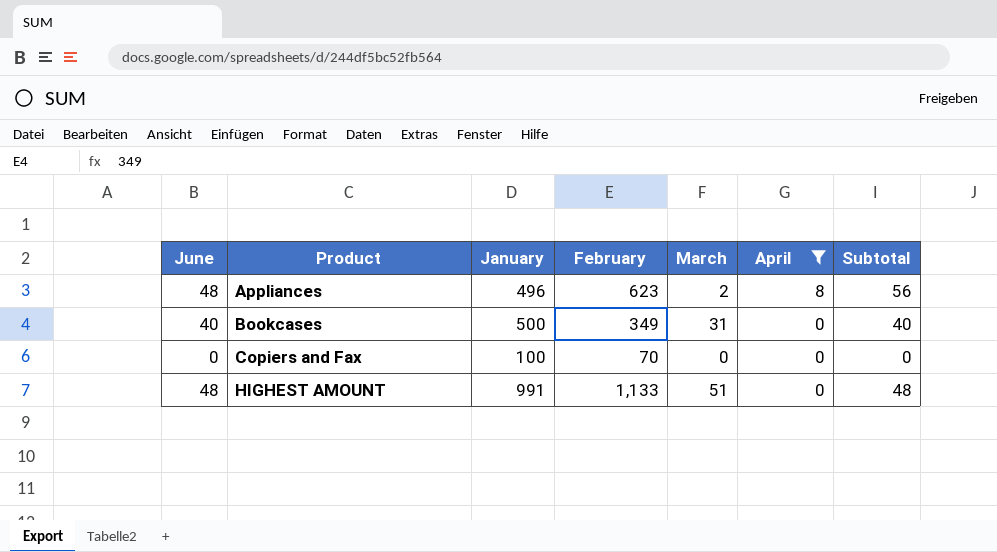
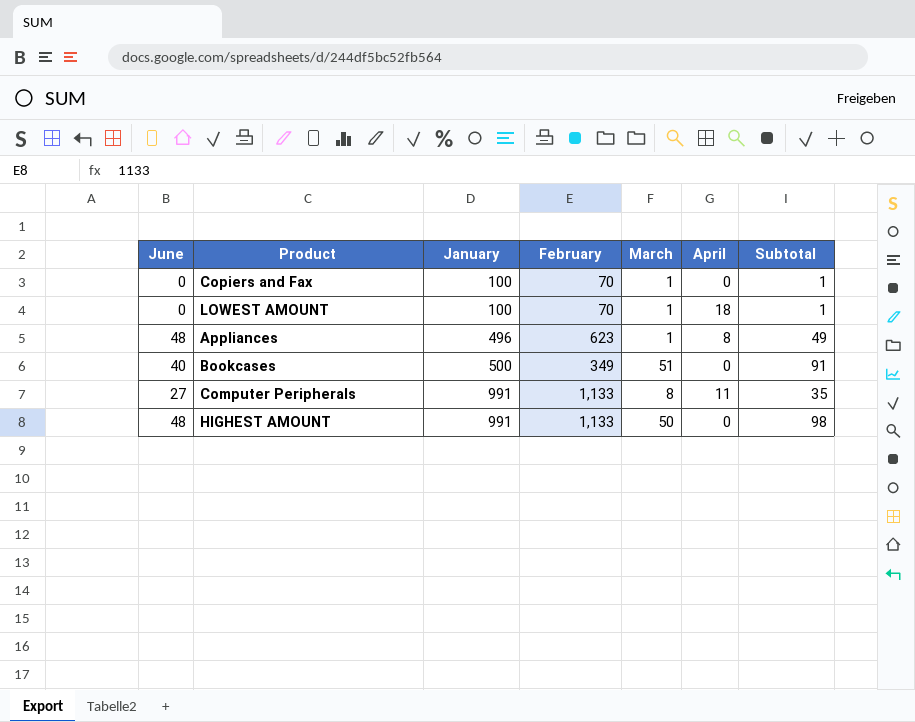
filter: April <= 8 -> none
row order: Product ascending -> January ascending
column Subtotal | formula: [June] + [April] -> [June] + [March]
Copiers and Fax | March: 0 -> 1
Appliances | March: 2 -> 1
Bookcases | March: 31 -> 51
HIGHEST AMOUNT | March: 51 -> 50

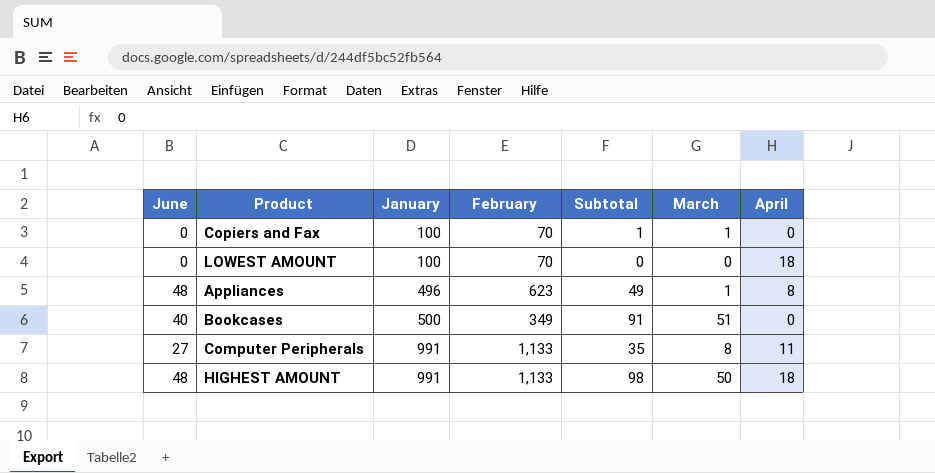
column Subtotal | position: 7 -> 5
LOWEST AMOUNT | Subtotal: 1 -> 0
LOWEST AMOUNT | March: 1 -> 0
HIGHEST AMOUNT | April: 0 -> 18

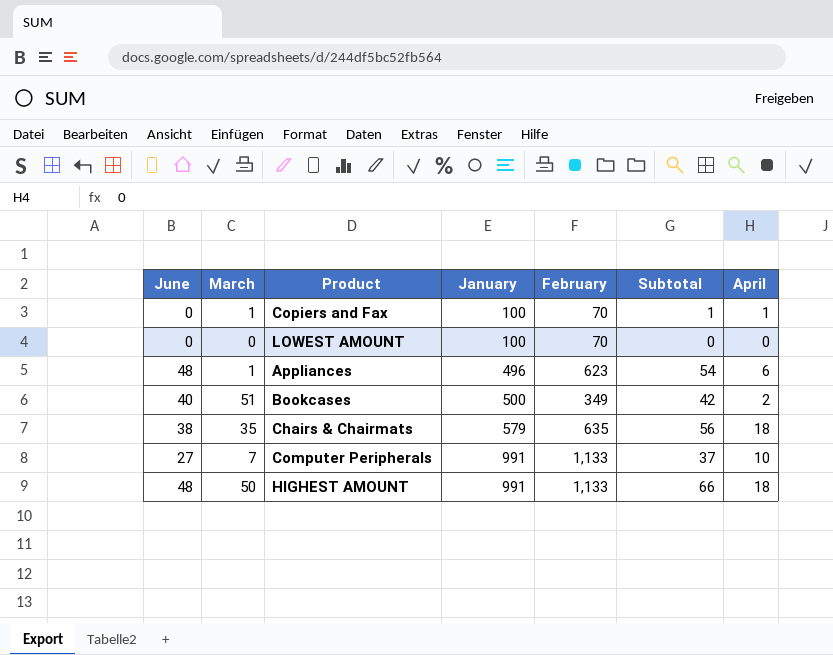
column March | position: 6 -> 2
column Subtotal | formula: [June] + [March] -> [June] + [April]
Copiers and Fax | April: 0 -> 1
LOWEST AMOUNT | April: 18 -> 0
Appliances | April: 8 -> 6
Bookcases | April: 0 -> 2
row Chairs & Chairmats: none -> 38 | 35 | 579 | 635 | 56 | 18
Computer Peripherals | March: 8 -> 7
Computer Peripherals | April: 11 -> 10

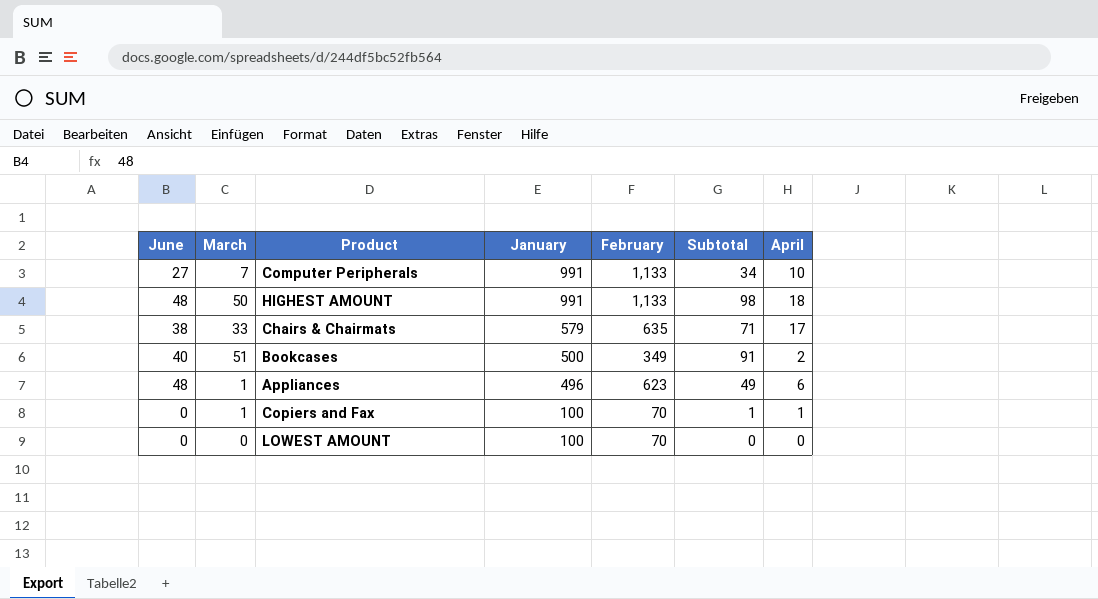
row order: January ascending -> January descending
column Subtotal | formula: [June] + [April] -> [June] + [March]
Chairs & Chairmats | March: 35 -> 33
Chairs & Chairmats | April: 18 -> 17

